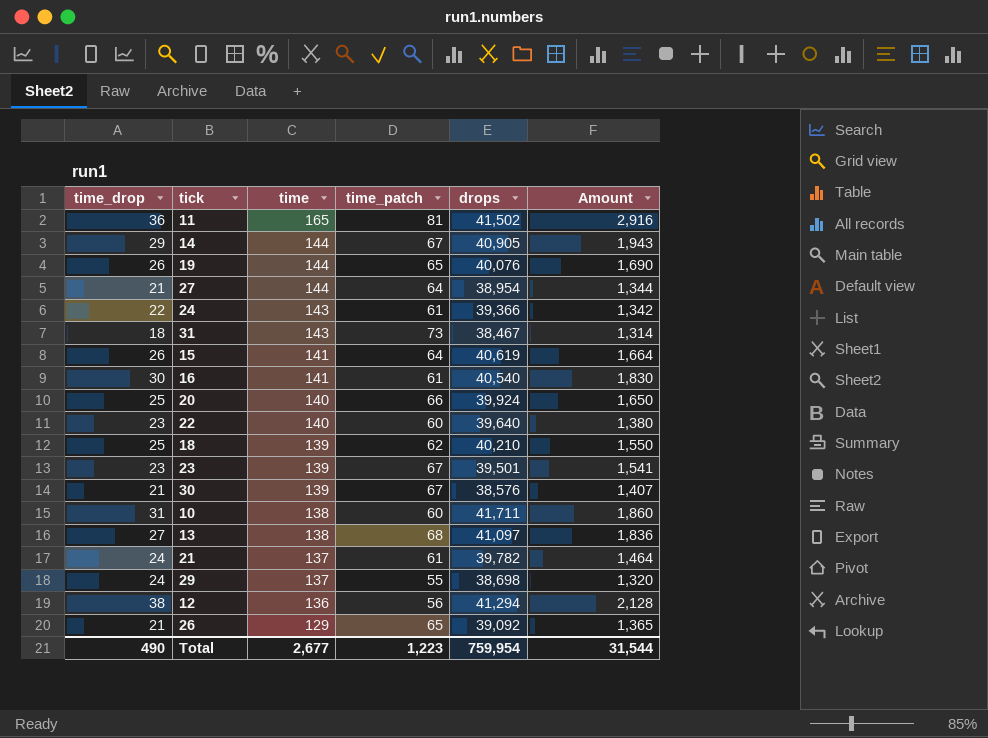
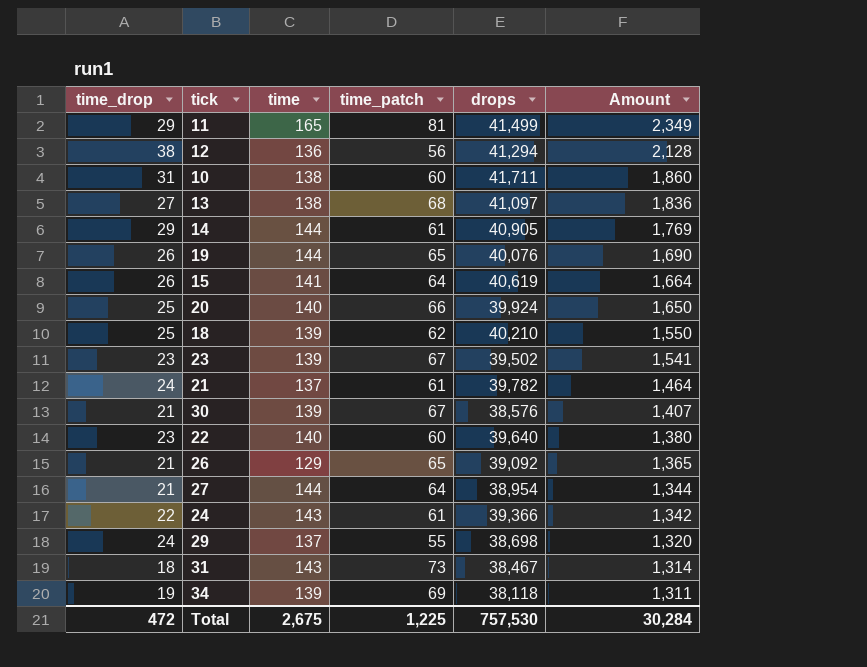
row order: time descending -> Amount descending
row 16: 30 | 141 | 61 | 40,540 | 1,830 -> none
11 | time_drop: 36 -> 29
11 | drops: 41,502 -> 41,499
11 | Amount: 2,916 -> 2,349
14 | time_patch: 67 -> 61
14 | Amount: 1,943 -> 1,769
23 | drops: 39,501 -> 39,502
row 34: none -> 19 | 139 | 69 | 38,118 | 1,311
Total | time_drop: 490 -> 472
Total | time: 2,677 -> 2,675
Total | time_patch: 1,223 -> 1,225
Total | drops: 759,954 -> 757,530
Total | Amount: 31,544 -> 30,284

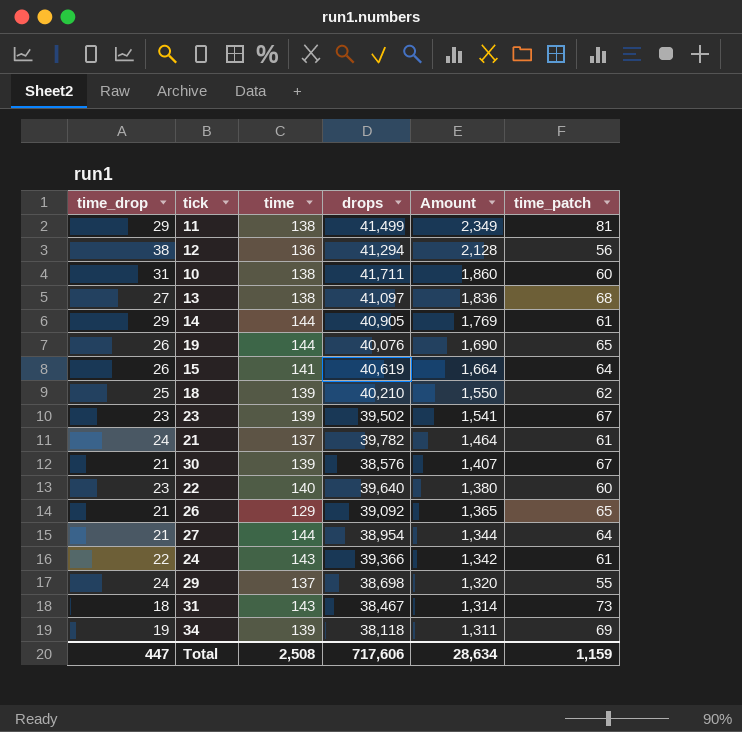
column time_patch | position: 4 -> 6
row 20: 25 | 140 | 66 | 39,924 | 1,650 -> none
11 | time: 165 -> 138
Total | time_drop: 472 -> 447
Total | time: 2,675 -> 2,508
Total | drops: 757,530 -> 717,606
Total | Amount: 30,284 -> 28,634
Total | time_patch: 1,225 -> 1,159

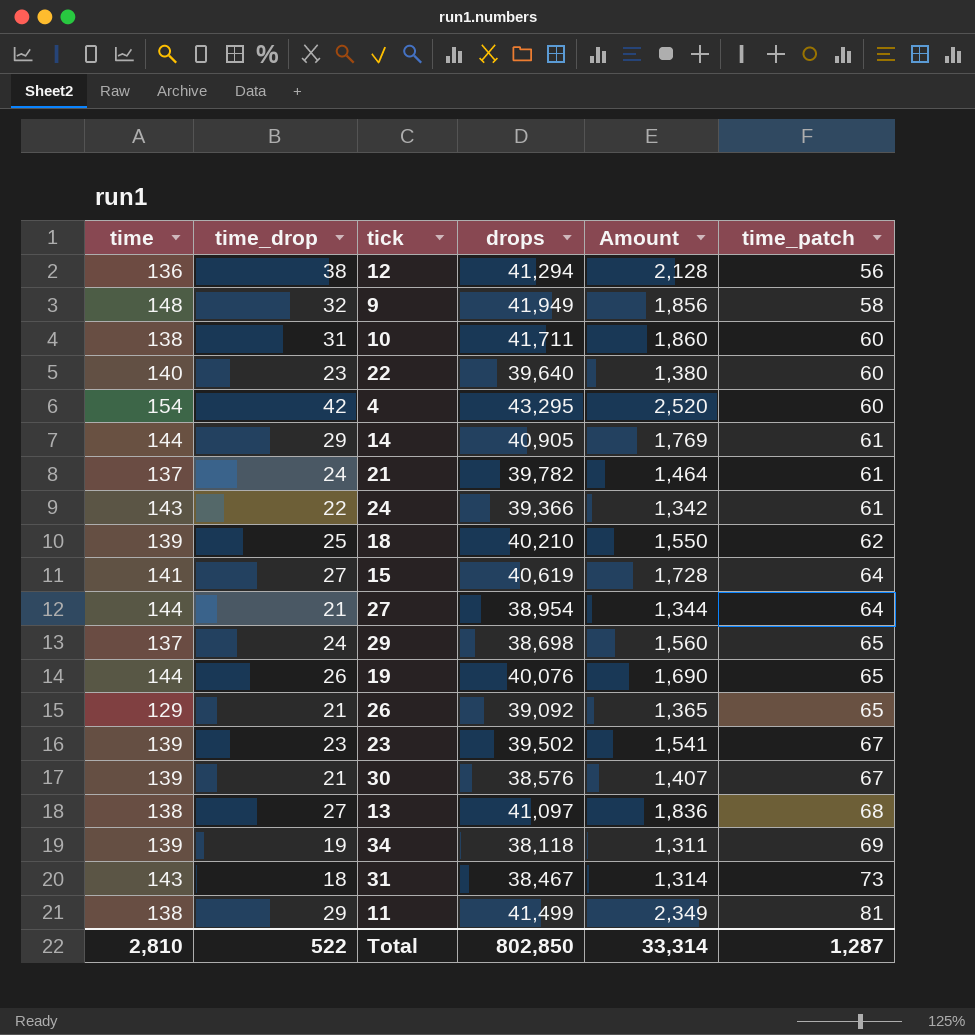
row order: Amount descending -> time_patch ascending
column time | position: 3 -> 1
row 9: none -> 148 | 32 | 41,949 | 1,856 | 58
row 4: none -> 154 | 42 | 43,295 | 2,520 | 60
15 | time_drop: 26 -> 27
15 | Amount: 1,664 -> 1,728
29 | Amount: 1,320 -> 1,560
29 | time_patch: 55 -> 65
Total | time: 2,508 -> 2,810
Total | time_drop: 447 -> 522
Total | drops: 717,606 -> 802,850
Total | Amount: 28,634 -> 33,314
Total | time_patch: 1,159 -> 1,287

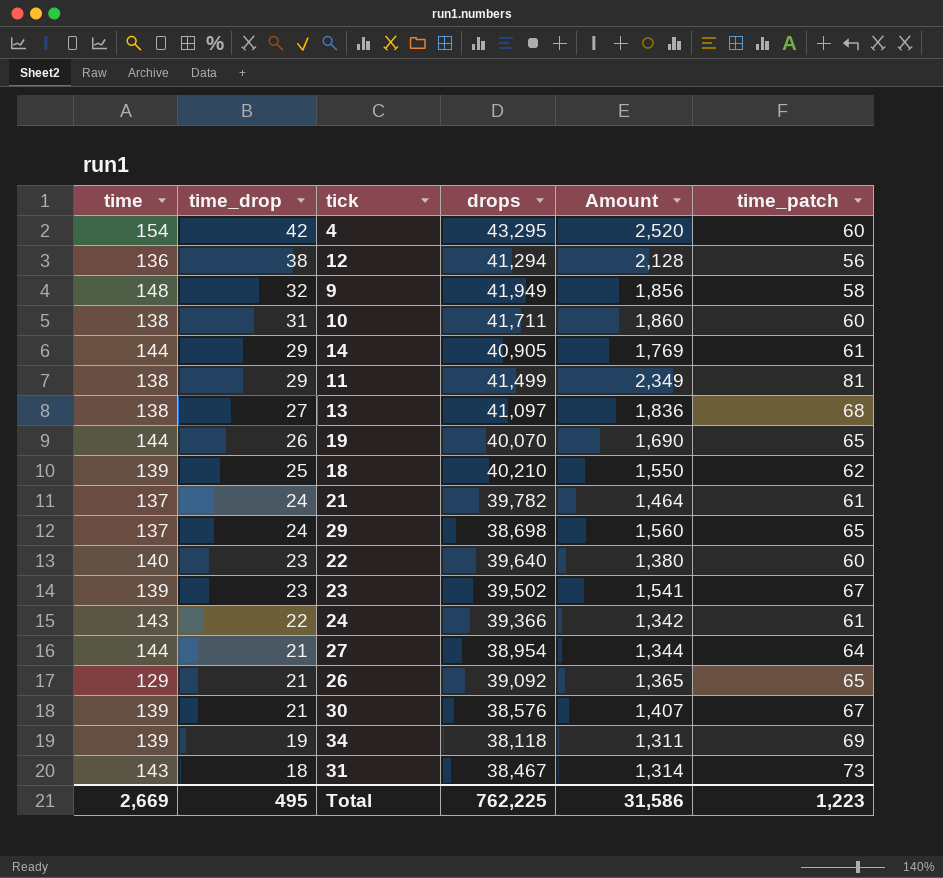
row order: time_patch ascending -> time_drop descending
row 15: 141 | 27 | 40,619 | 1,728 | 64 -> none
19 | drops: 40,076 -> 40,070
Total | time: 2,810 -> 2,669
Total | time_drop: 522 -> 495
Total | drops: 802,850 -> 762,225
Total | Amount: 33,314 -> 31,586
Total | time_patch: 1,287 -> 1,223

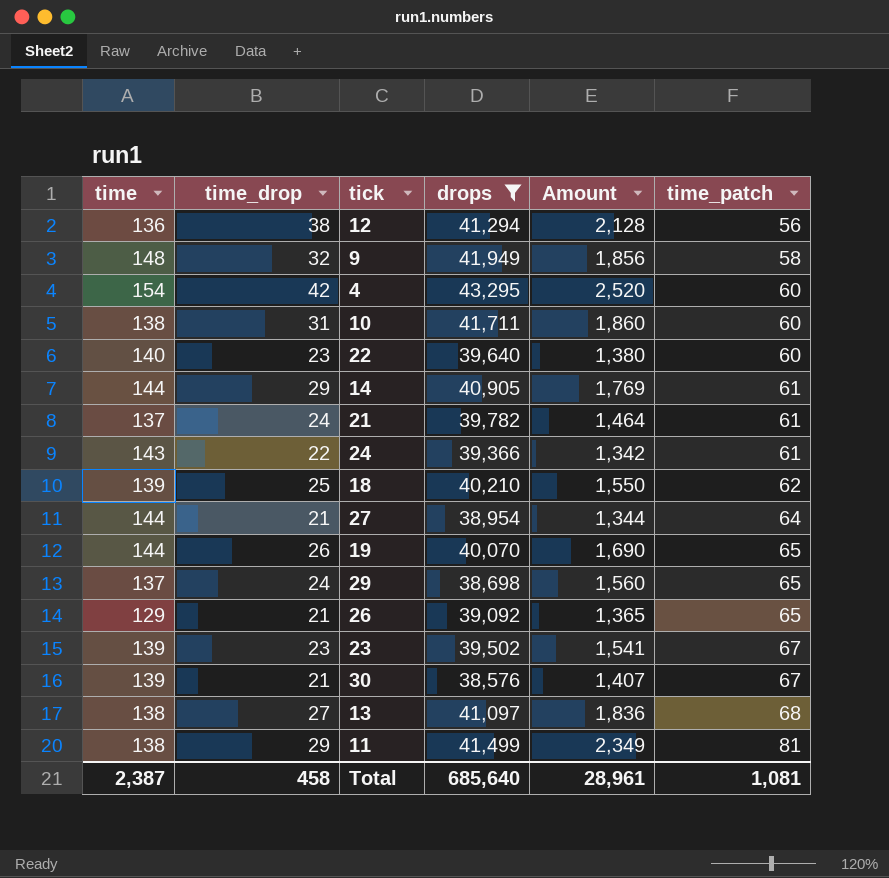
filter: none -> drops >= 38,576
row order: time_drop descending -> time_patch ascending
Total | time: 2,669 -> 2,387
Total | time_drop: 495 -> 458
Total | drops: 762,225 -> 685,640
Total | Amount: 31,586 -> 28,961
Total | time_patch: 1,223 -> 1,081

